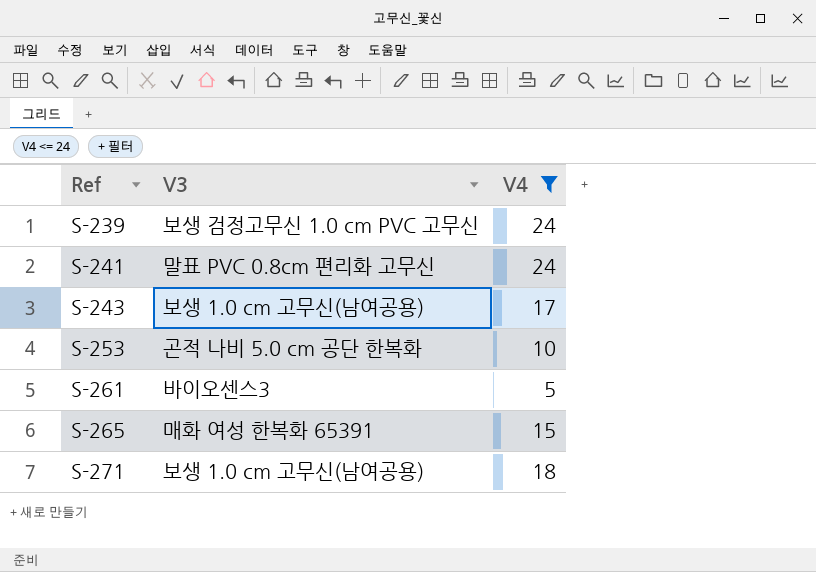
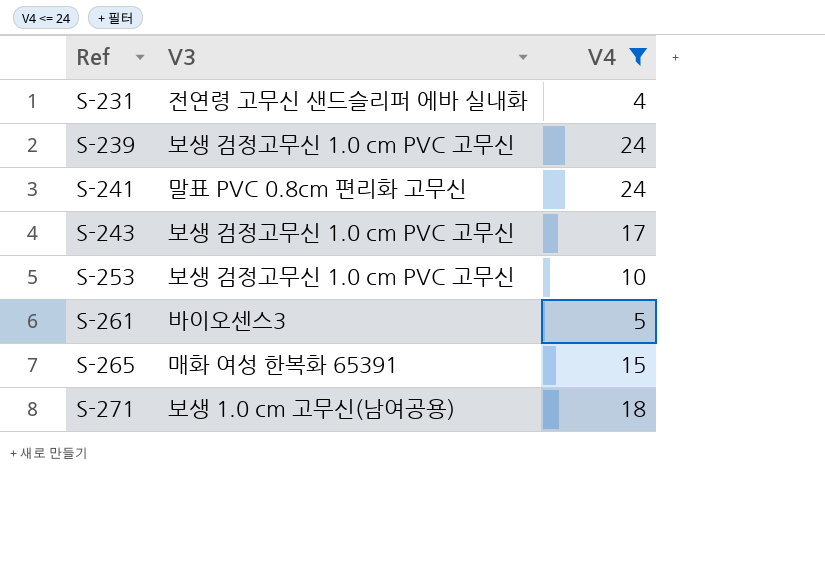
row S-231: none -> 전연령 고무신 샌드슬리퍼 에바 실내화 | 4
S-243 | V3: 보생 1.0 cm 고무신(남여공용) -> 보생 검정고무신 1.0 cm PVC 고무신
S-253 | V3: 곤적 나비 5.0 cm 공단 한복화 -> 보생 검정고무신 1.0 cm PVC 고무신

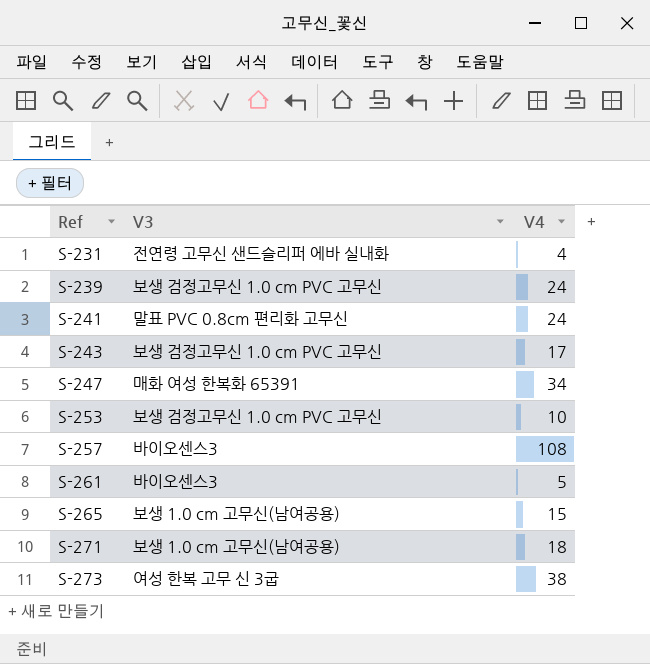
filter: V4 <= 24 -> none
S-265 | V3: 매화 여성 한복화 65391 -> 보생 1.0 cm 고무신(남여공용)

